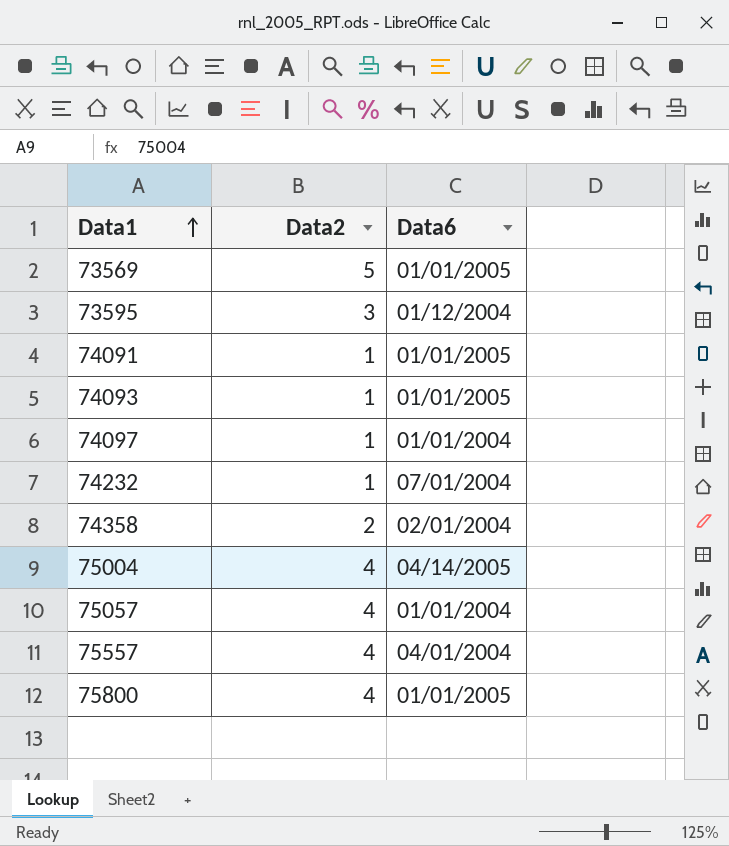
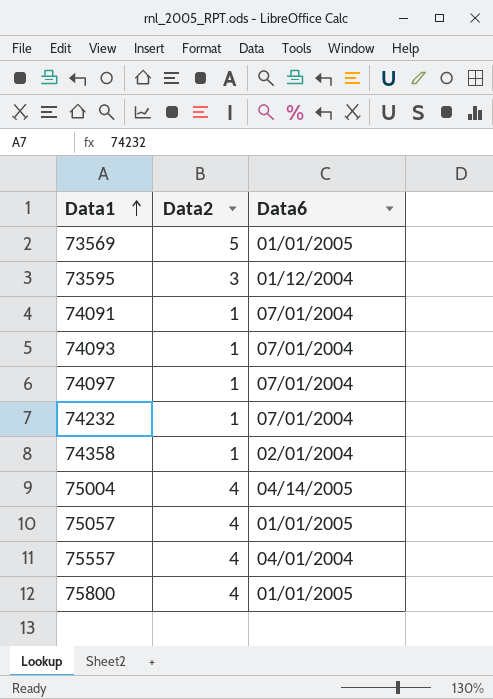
74091 | Data6: 01/01/2005 -> 07/01/2004
74093 | Data6: 01/01/2005 -> 07/01/2004
74097 | Data6: 01/01/2004 -> 07/01/2004
74358 | Data2: 2 -> 1
75057 | Data6: 01/01/2004 -> 01/01/2005

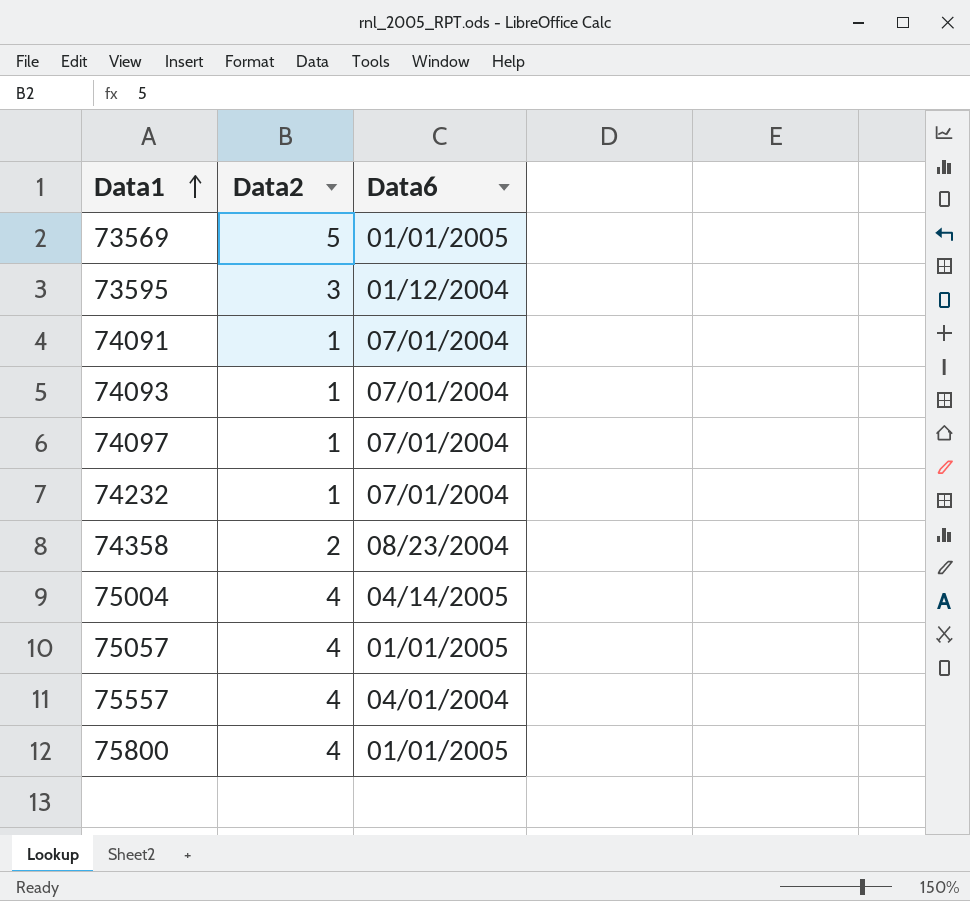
74358 | Data2: 1 -> 2
74358 | Data6: 02/01/2004 -> 08/23/2004

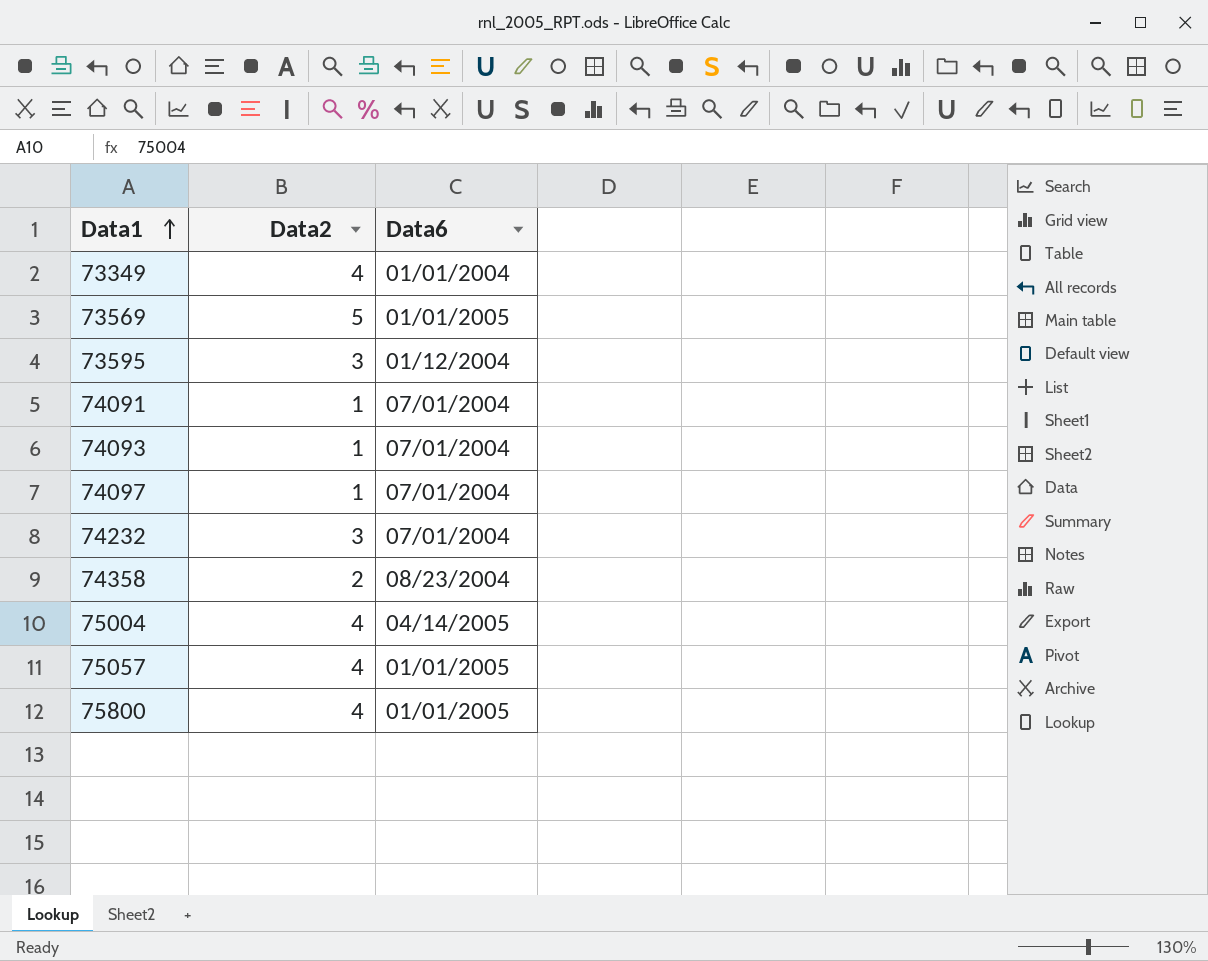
row 75557: 4 | 04/01/2004 -> none
row 73349: none -> 4 | 01/01/2004
74232 | Data2: 1 -> 3

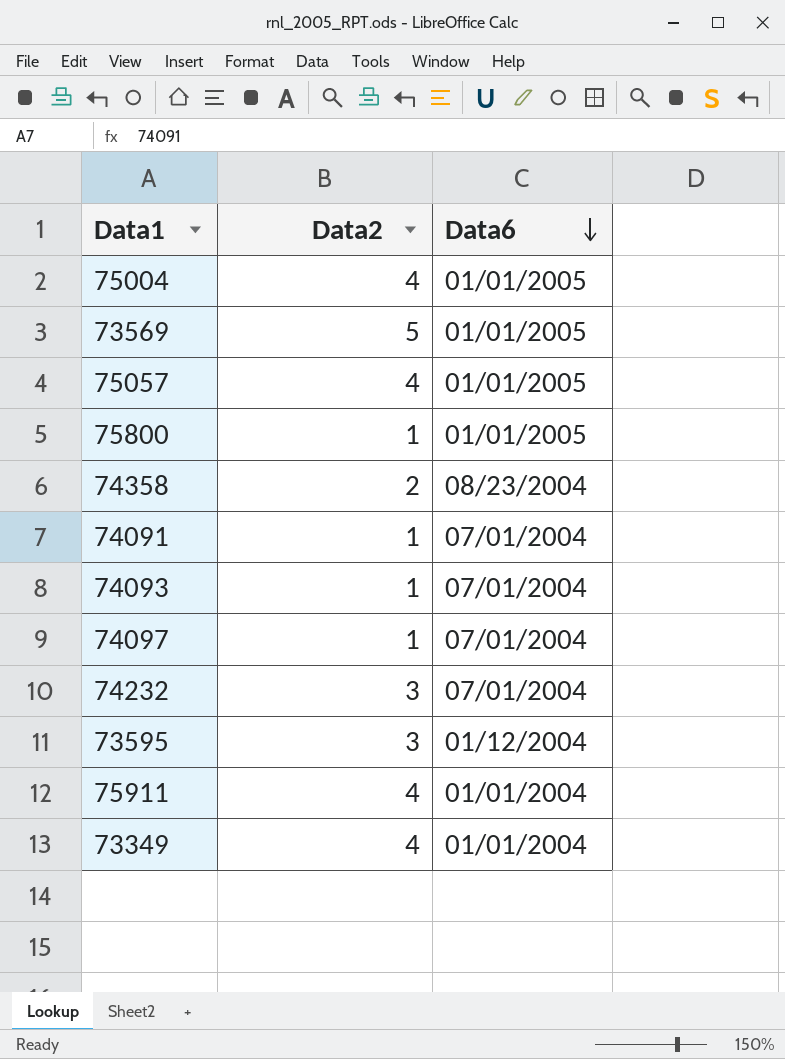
row order: Data1 ascending -> Data6 descending
75004 | Data6: 04/14/2005 -> 01/01/2005
75800 | Data2: 4 -> 1
row 75911: none -> 4 | 01/01/2004

